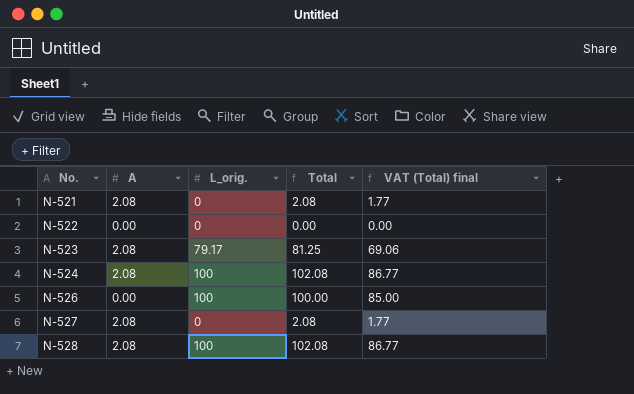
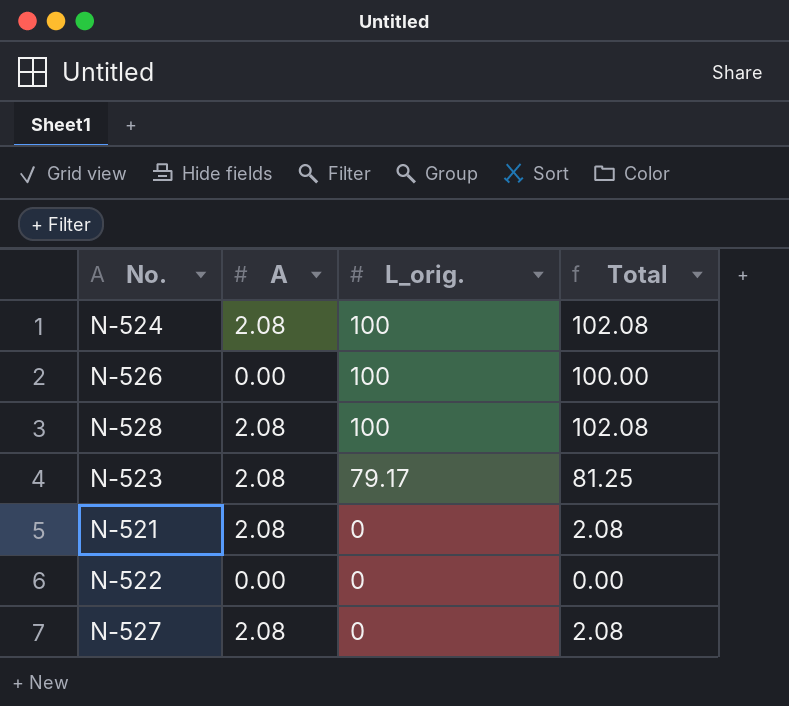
row order: No. ascending -> L_orig. descending
column VAT (Total) final | formula: [Total] * 0.85 -> none

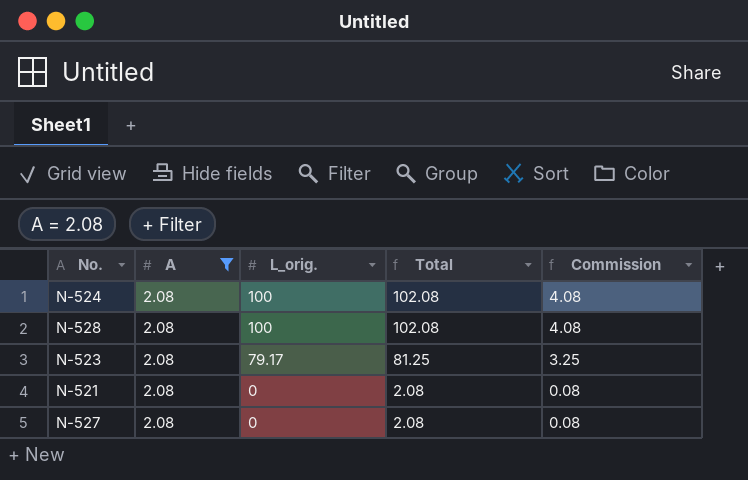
filter: none -> A = 2.08
column Commission | formula: none -> [Total] * 0.04

